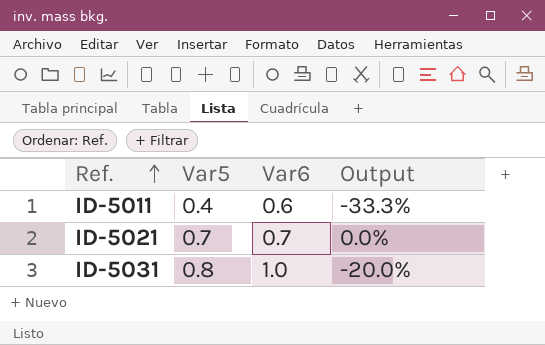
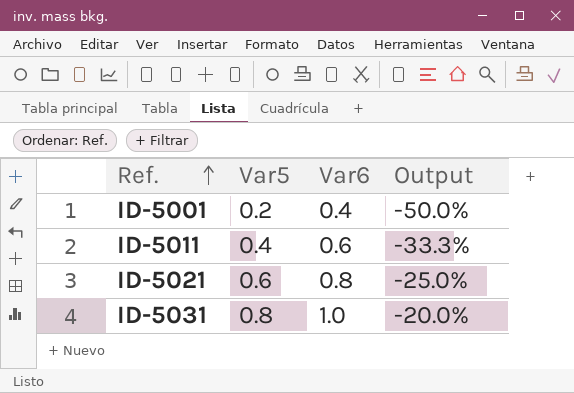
row ID-5001: none -> 0.2 | 0.4 | -50.0%
ID-5021 | Var5: 0.7 -> 0.6
ID-5021 | Var6: 0.7 -> 0.8
ID-5021 | Output: 0.0% -> -25.0%

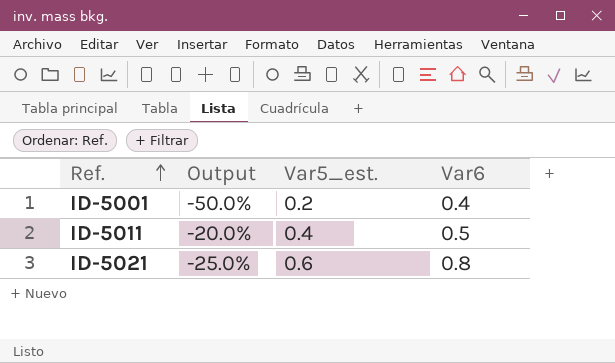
column Output | position: 4 -> 2
column name: Var5 -> Var5_est.
row ID-5031: 0.8 | 1.0 | -20.0% -> none
ID-5011 | Output: -33.3% -> -20.0%
ID-5011 | Var6: 0.6 -> 0.5

